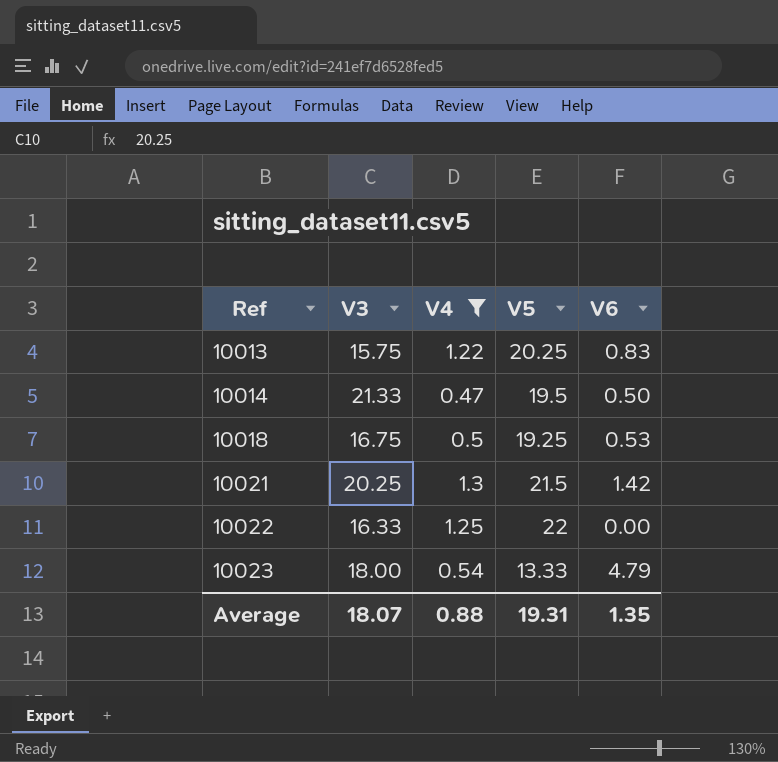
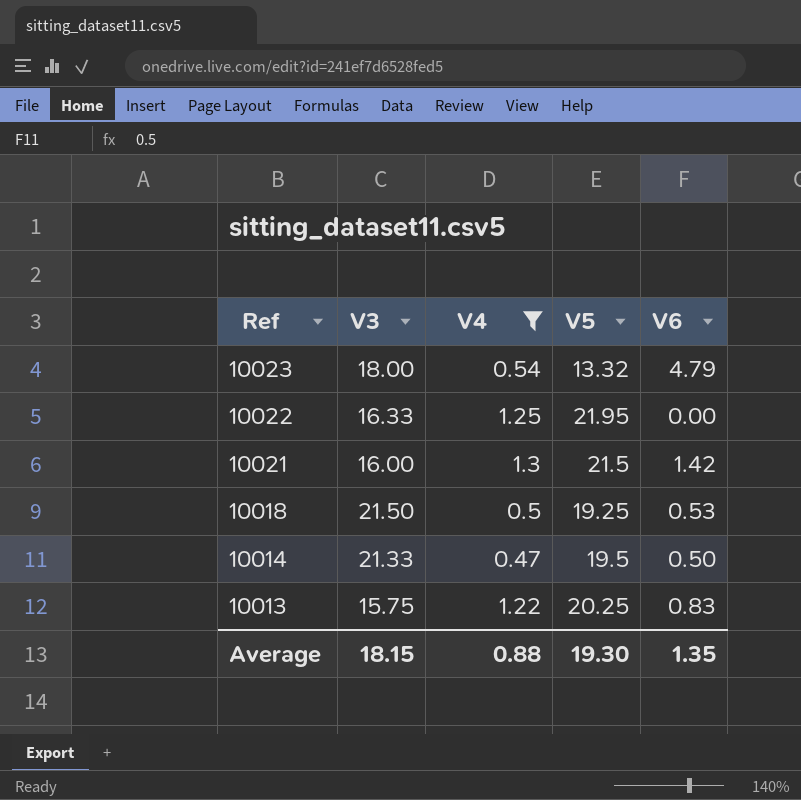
row order: Ref ascending -> Ref descending
10023 | V5: 13.33 -> 13.32
10022 | V5: 22 -> 21.95
10021 | V3: 20.25 -> 16.00
10018 | V3: 16.75 -> 21.50
Average | V3: 18.07 -> 18.15
Average | V5: 19.31 -> 19.30

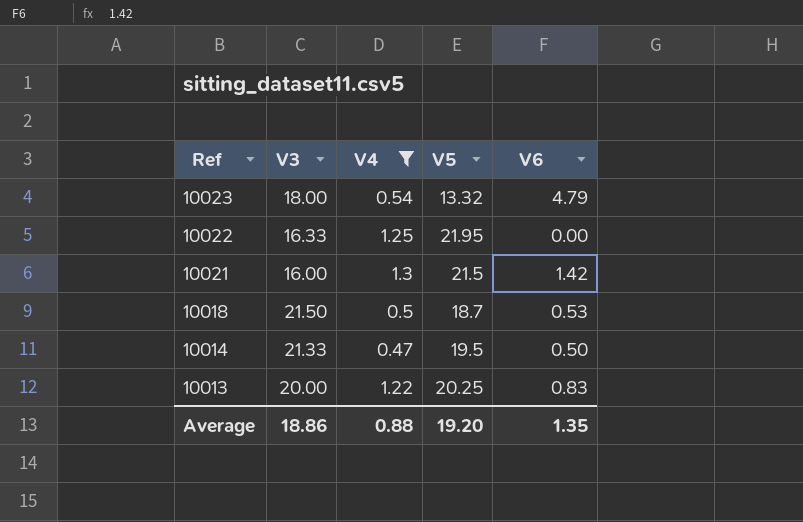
10018 | V5: 19.25 -> 18.7
10013 | V3: 15.75 -> 20.00
Average | V3: 18.15 -> 18.86
Average | V5: 19.30 -> 19.20

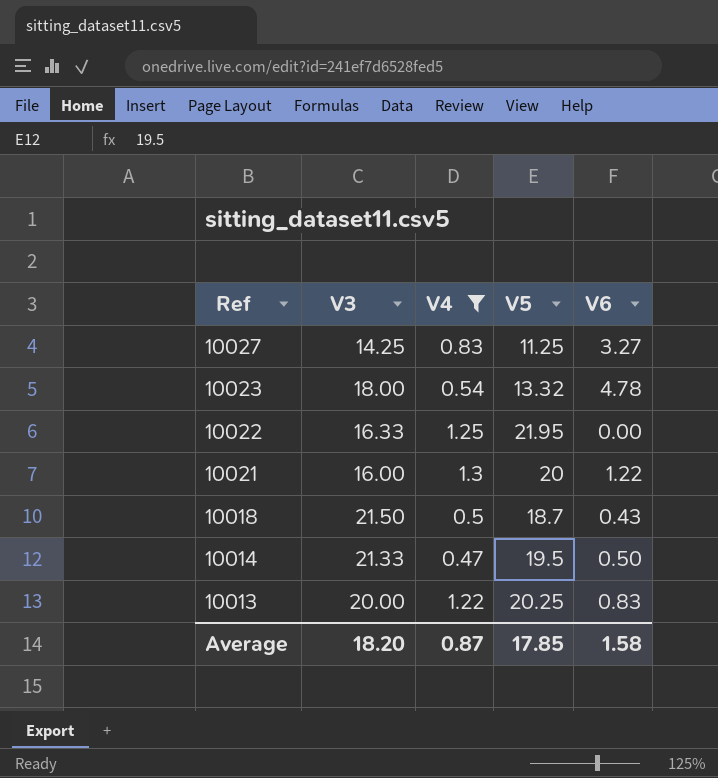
row 10027: none -> 14.25 | 0.83 | 11.25 | 3.27
10023 | V6: 4.79 -> 4.78
10021 | V5: 21.5 -> 20
10021 | V6: 1.42 -> 1.22
10018 | V6: 0.53 -> 0.43
Average | V3: 18.86 -> 18.20
Average | V4: 0.88 -> 0.87
Average | V5: 19.20 -> 17.85
Average | V6: 1.35 -> 1.58

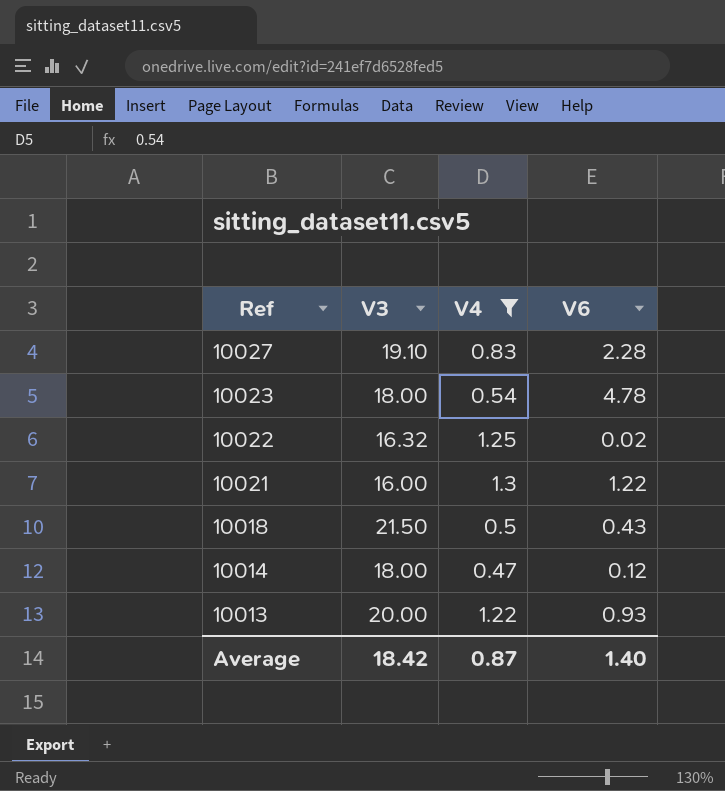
column V5 | position: 4 -> none
10027 | V3: 14.25 -> 19.10
10027 | V6: 3.27 -> 2.28
10022 | V3: 16.33 -> 16.32
10022 | V6: 0.00 -> 0.02
10014 | V3: 21.33 -> 18.00
10014 | V6: 0.50 -> 0.12
10013 | V6: 0.83 -> 0.93
Average | V3: 18.20 -> 18.42
Average | V6: 1.58 -> 1.40

